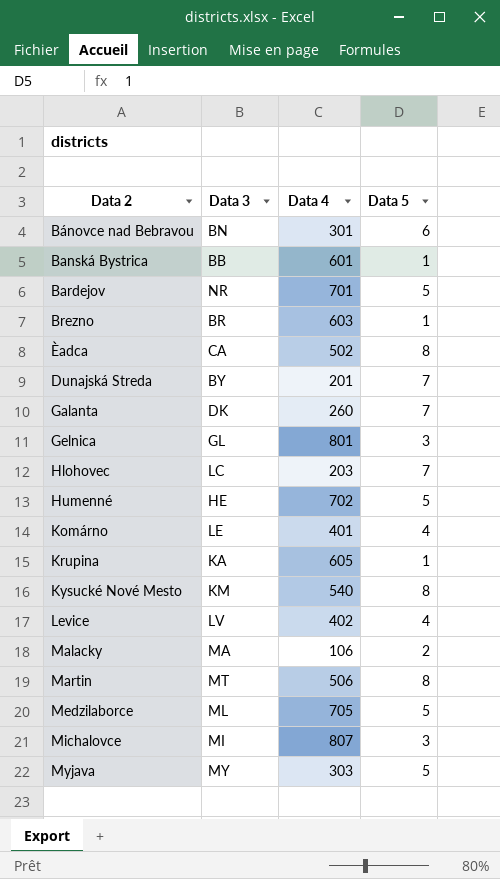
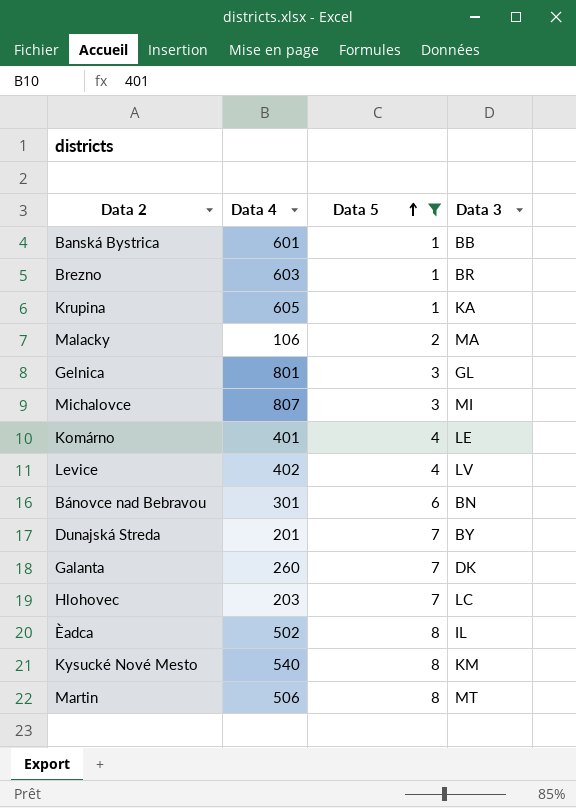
filter: none -> Data 5 != 5
row order: none -> Data 5 ascending
column Data 3 | position: 2 -> 4
Èadca | Data 3: CA -> IL

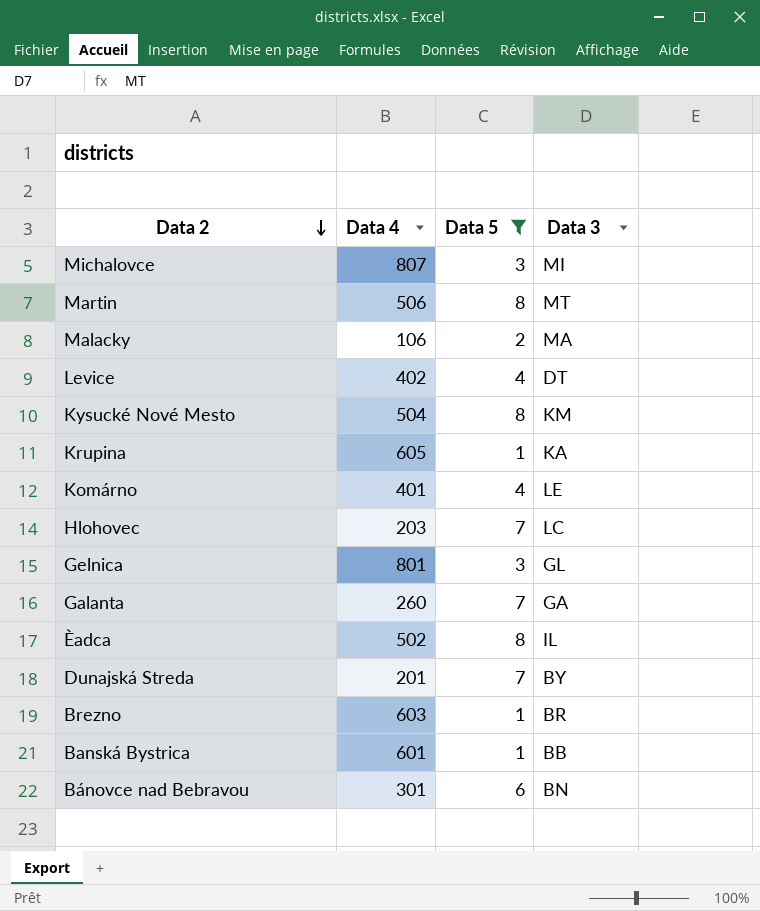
row order: Data 5 ascending -> Data 2 descending
Levice | Data 3: LV -> DT
Kysucké Nové Mesto | Data 4: 540 -> 504
Galanta | Data 3: DK -> GA

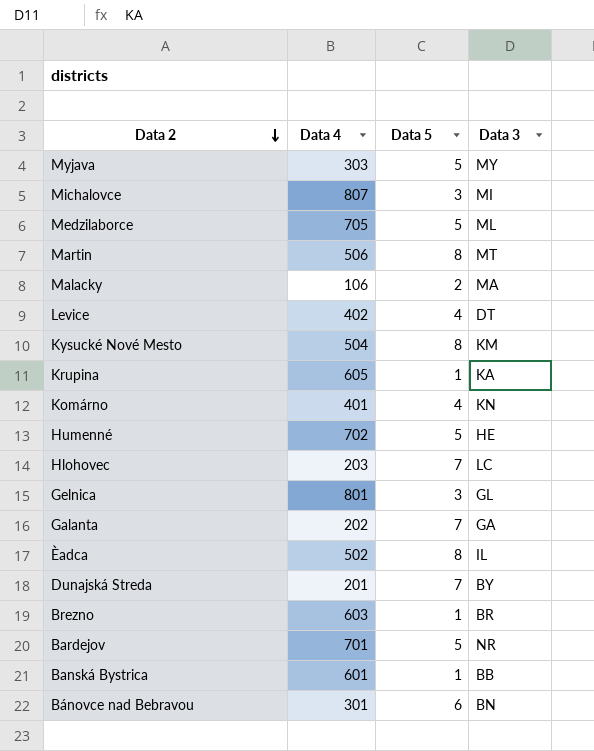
filter: Data 5 != 5 -> none
Komárno | Data 3: LE -> KN
Galanta | Data 4: 260 -> 202

